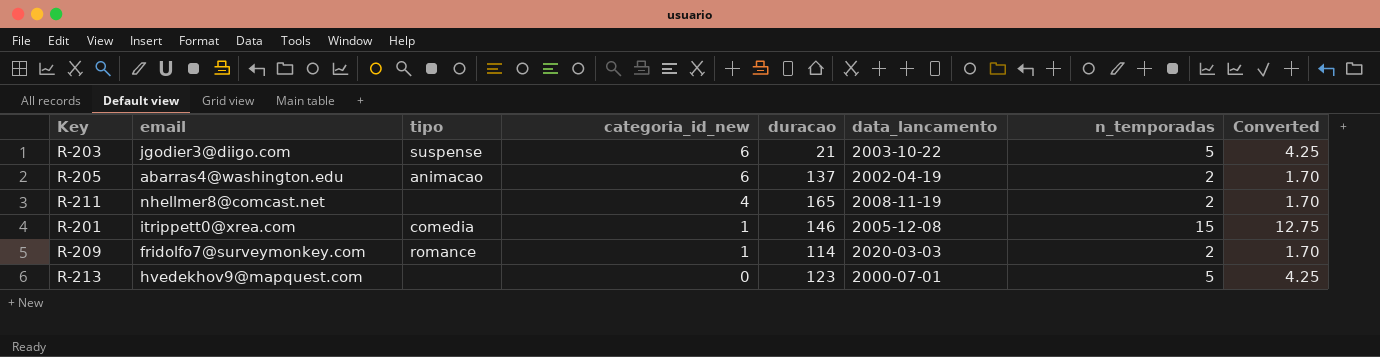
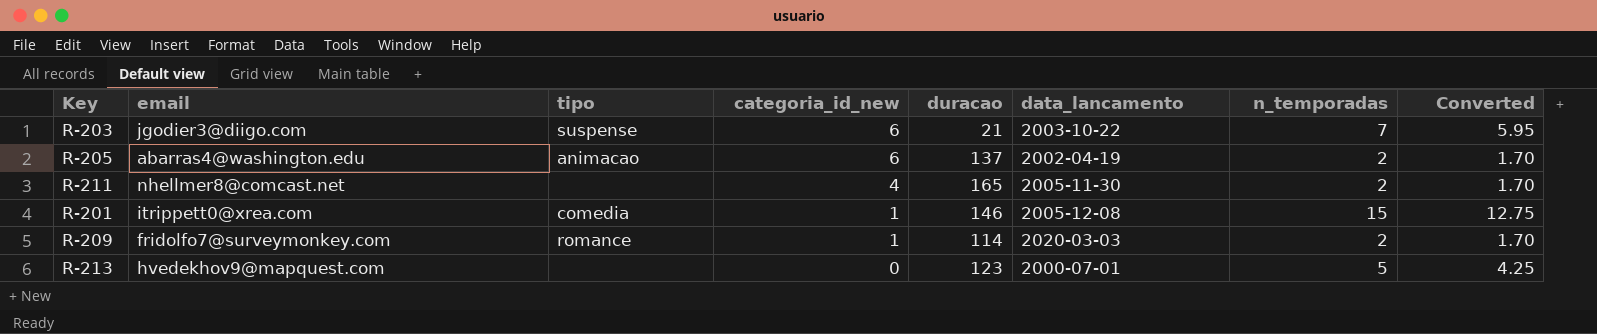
R-203 | n_temporadas: 5 -> 7
R-203 | Converted: 4.25 -> 5.95
R-211 | data_lancamento: 2008-11-19 -> 2005-11-30

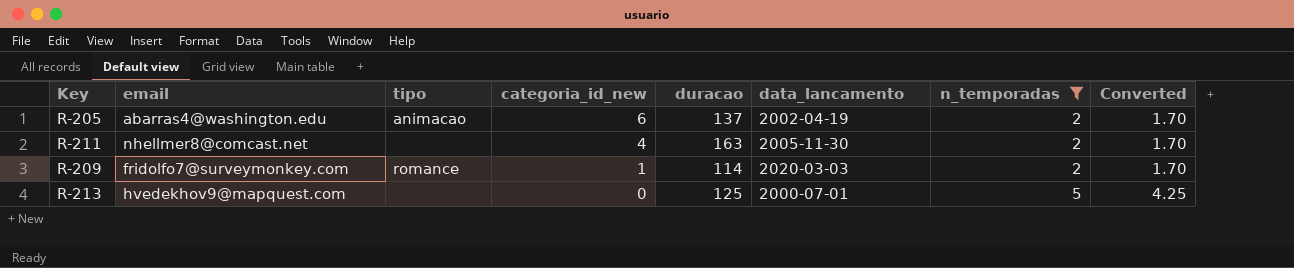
filter: none -> n_temporadas <= 5
R-211 | duracao: 165 -> 163
R-213 | duracao: 123 -> 125

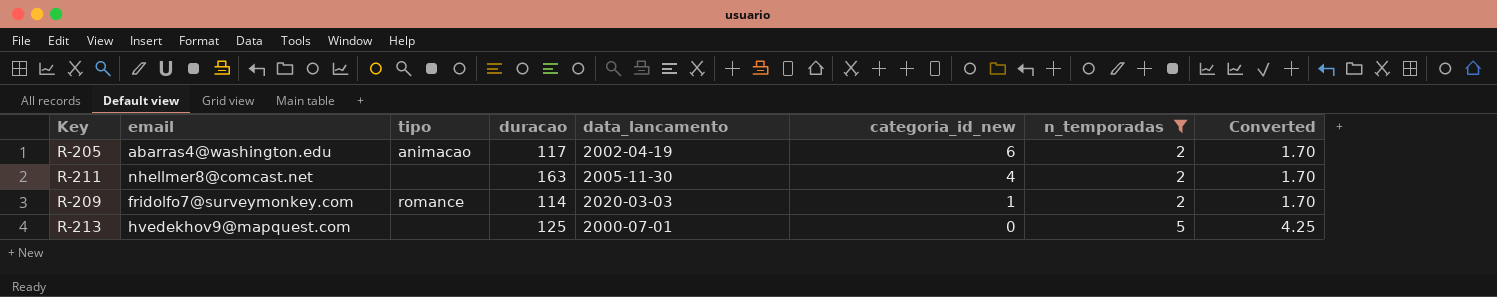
column categoria_id_new | position: 4 -> 6
R-205 | duracao: 137 -> 117

